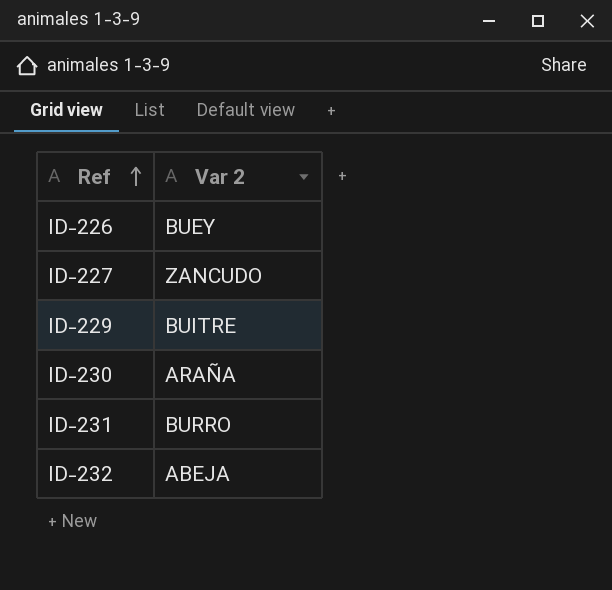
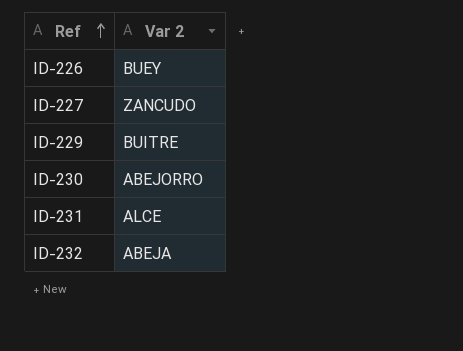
ID-230 | Var 2: ARAÑA -> ABEJORRO
ID-231 | Var 2: BURRO -> ALCE

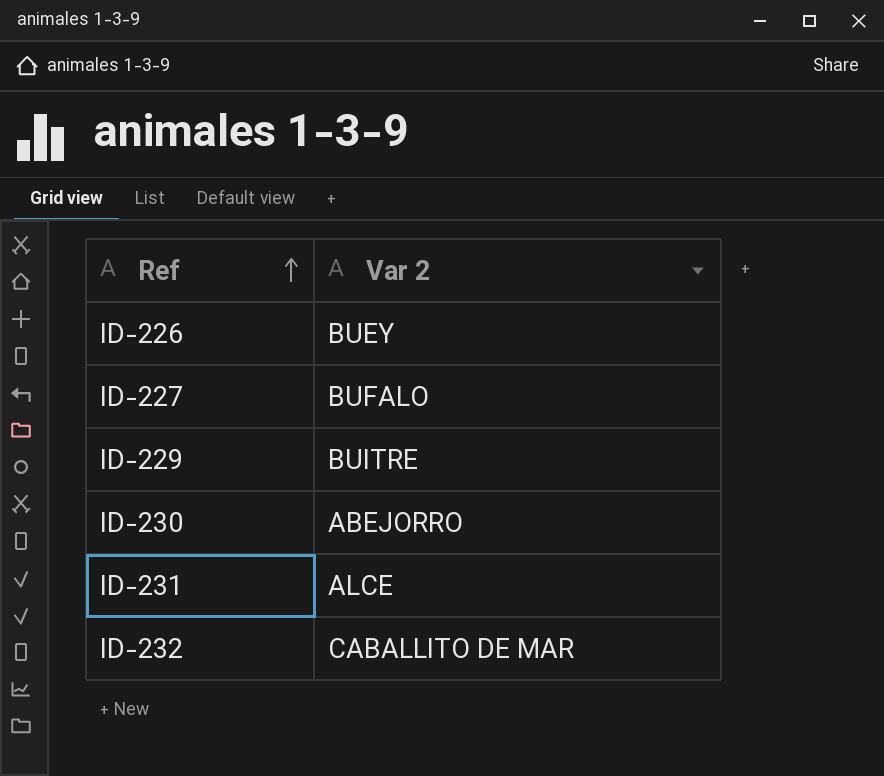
ID-227 | Var 2: ZANCUDO -> BUFALO
ID-232 | Var 2: ABEJA -> CABALLITO DE MAR

